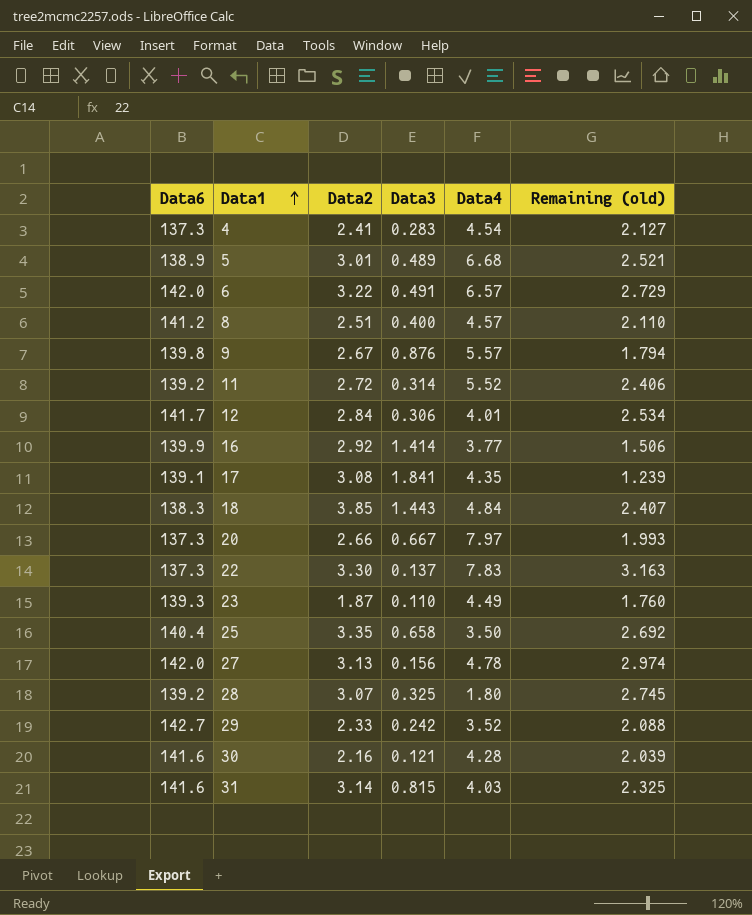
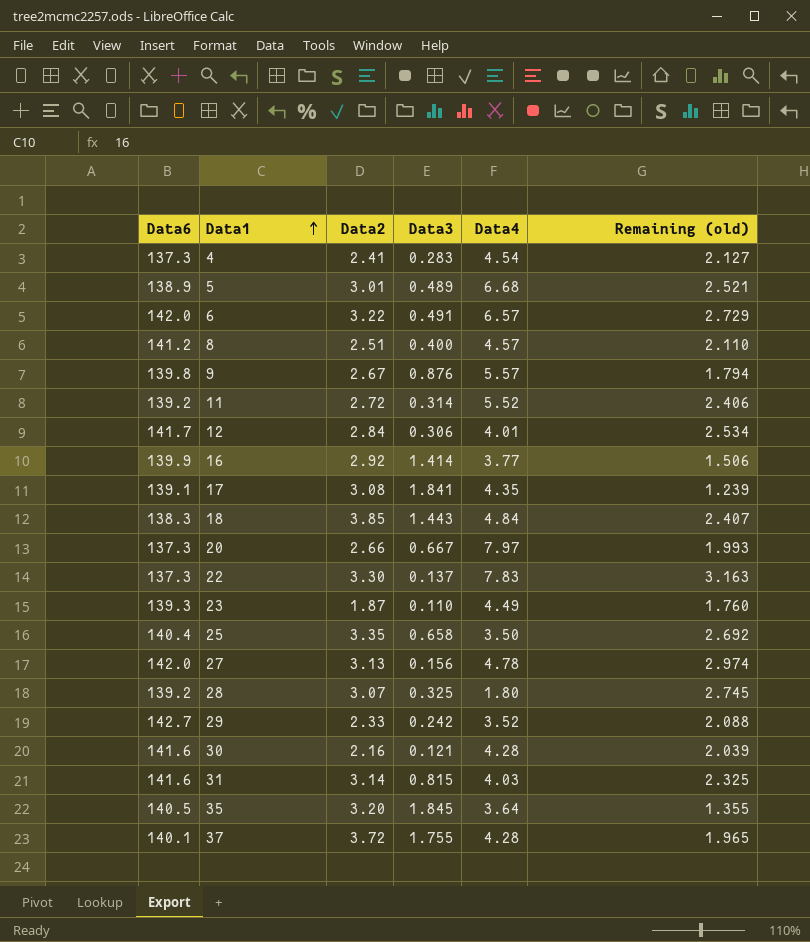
row 35: none -> 140.5 | 3.20 | 1.845 | 3.64 | 1.355
row 37: none -> 140.1 | 3.72 | 1.755 | 4.28 | 1.965

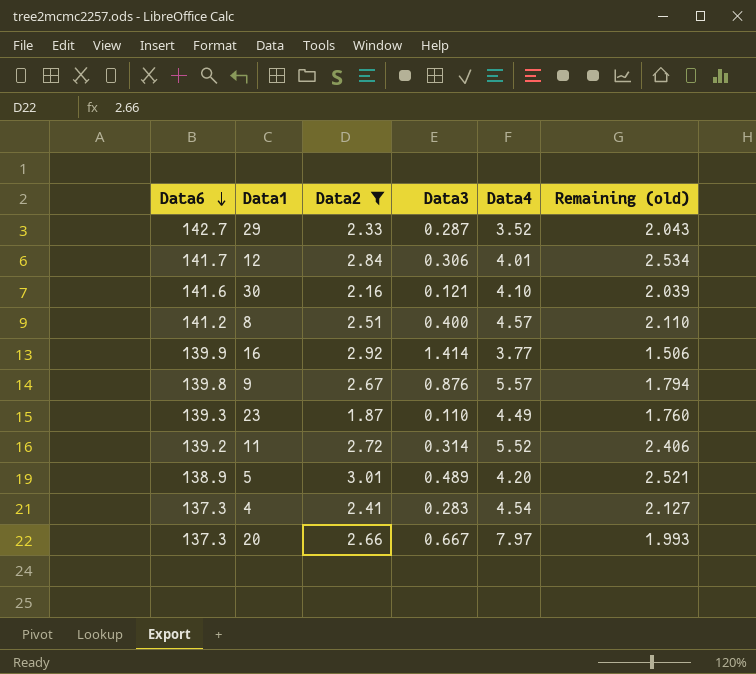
filter: none -> Data2 <= 3.01
row order: Data1 ascending -> Data6 descending
29 | Data3: 0.242 -> 0.287
29 | Remaining (old): 2.088 -> 2.043
30 | Data4: 4.28 -> 4.10
5 | Data4: 6.68 -> 4.20

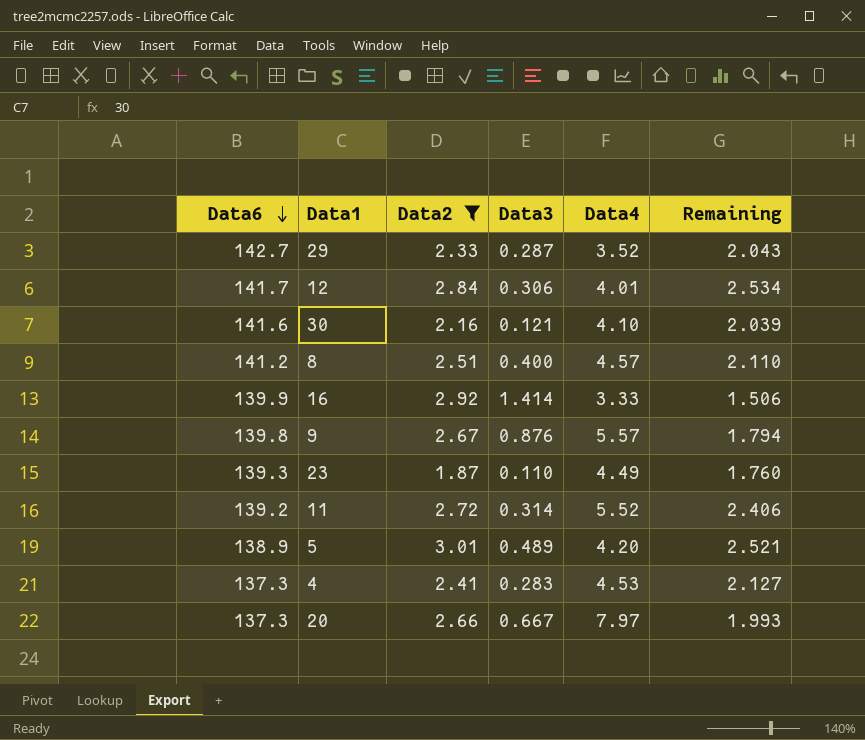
column name: Remaining (old) -> Remaining
16 | Data4: 3.77 -> 3.33
4 | Data4: 4.54 -> 4.53

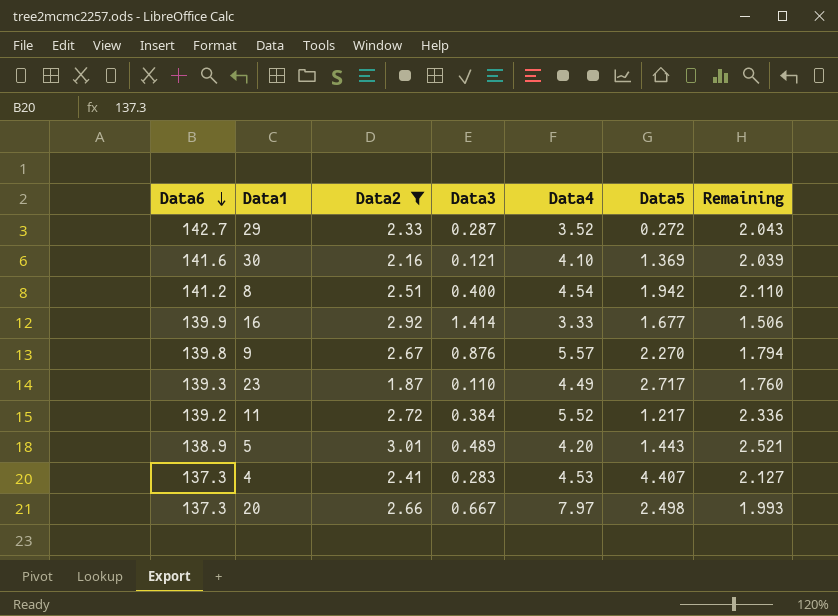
column Data5 | position: none -> 6
row 12: 141.7 | 2.84 | 0.306 | 4.01 | 2.534 -> none
8 | Data4: 4.57 -> 4.54
11 | Data3: 0.314 -> 0.384
11 | Remaining: 2.406 -> 2.336

